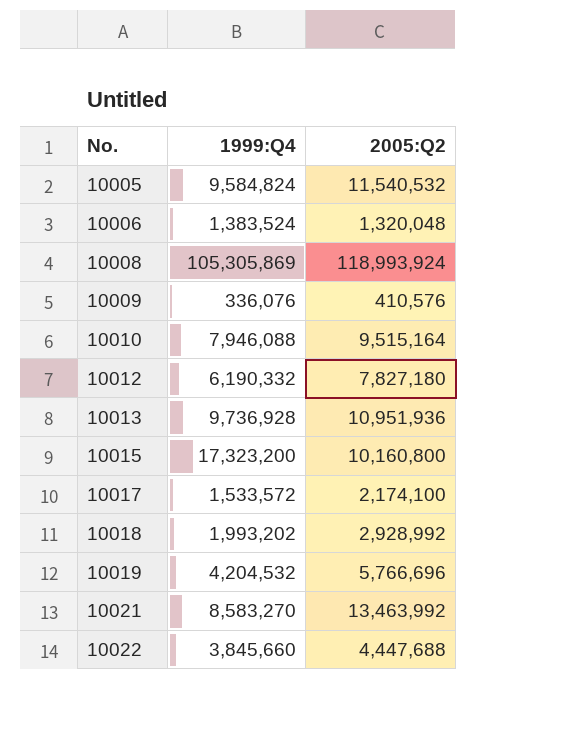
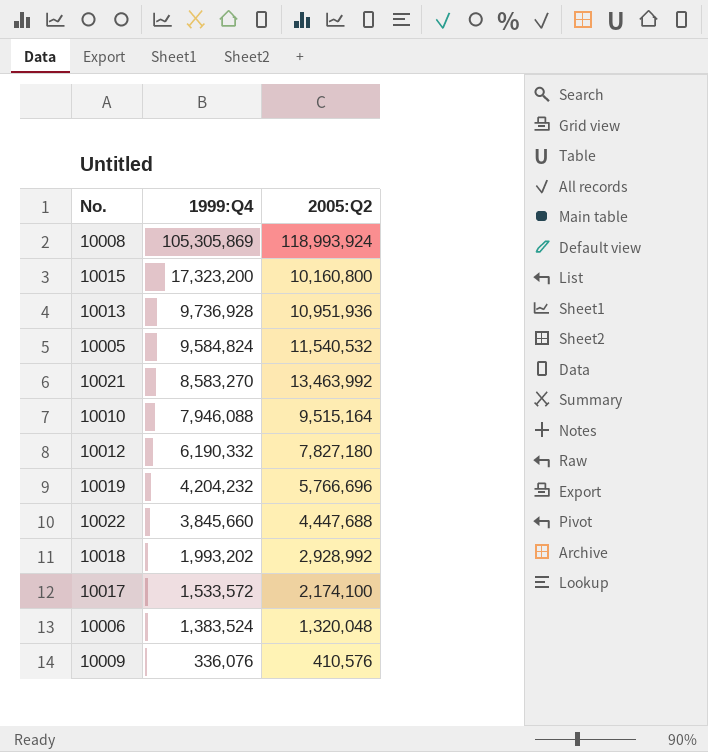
row order: No. ascending -> 1999:Q4 descending
10019 | 1999:Q4: 4,204,532 -> 4,204,232

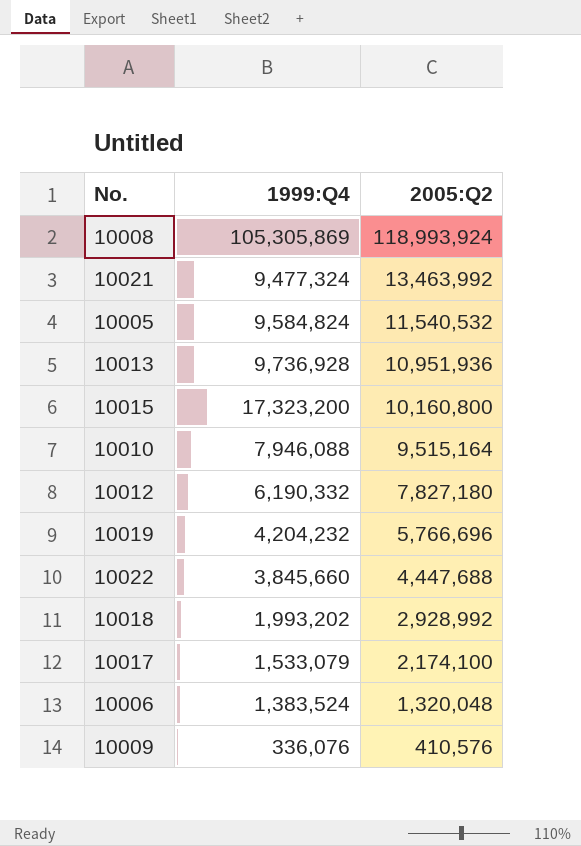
row order: 1999:Q4 descending -> 2005:Q2 descending
10021 | 1999:Q4: 8,583,270 -> 9,477,324
10017 | 1999:Q4: 1,533,572 -> 1,533,079

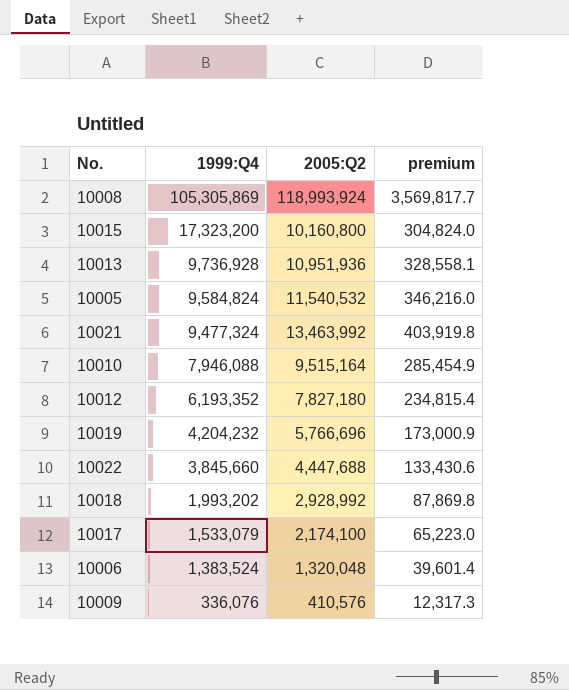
row order: 2005:Q2 descending -> 1999:Q4 descending
column premium | formula: none -> [2005:Q2] * 0.03
10012 | 1999:Q4: 6,190,332 -> 6,193,352

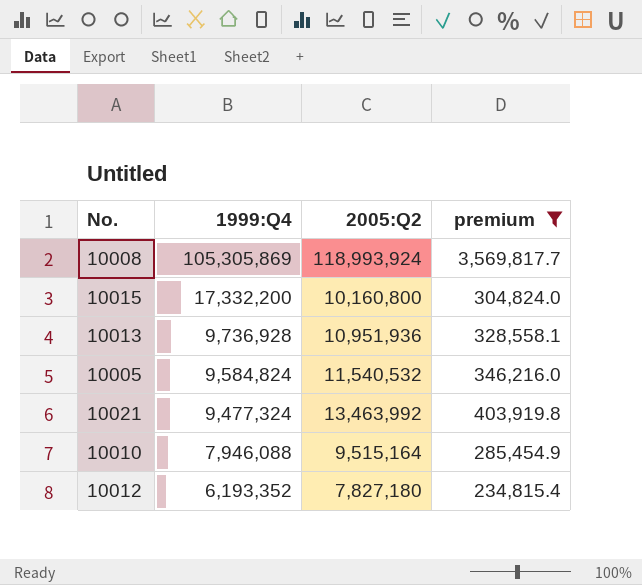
filter: none -> premium >= 234,815.4
10015 | 1999:Q4: 17,323,200 -> 17,332,200

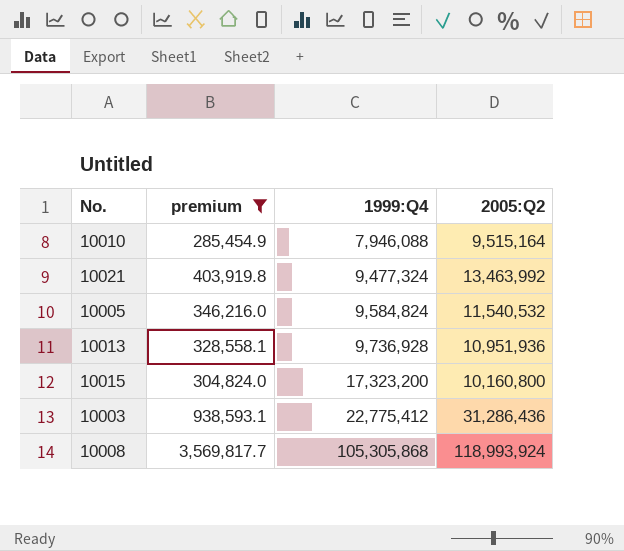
row order: 1999:Q4 descending -> 1999:Q4 ascending
column premium | position: 4 -> 2
row 10012: 6,193,352 | 7,827,180 | 234,815.4 -> none
10015 | 1999:Q4: 17,332,200 -> 17,323,200
row 10003: none -> 938,593.1 | 22,775,412 | 31,286,436
10008 | 1999:Q4: 105,305,869 -> 105,305,868

